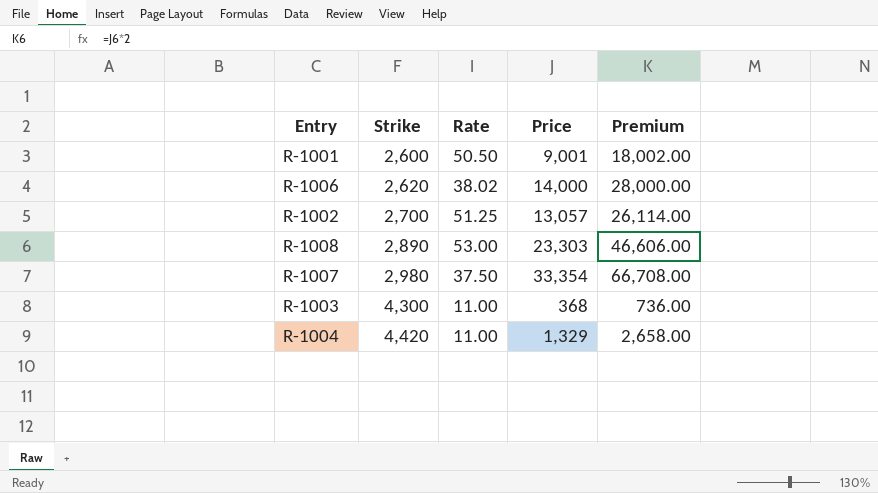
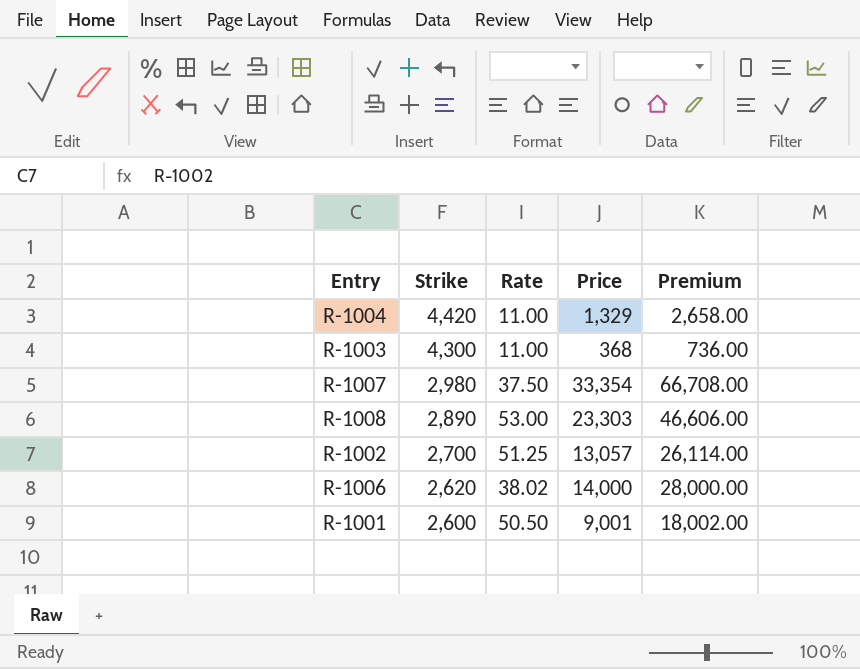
row order: Strike ascending -> Strike descending

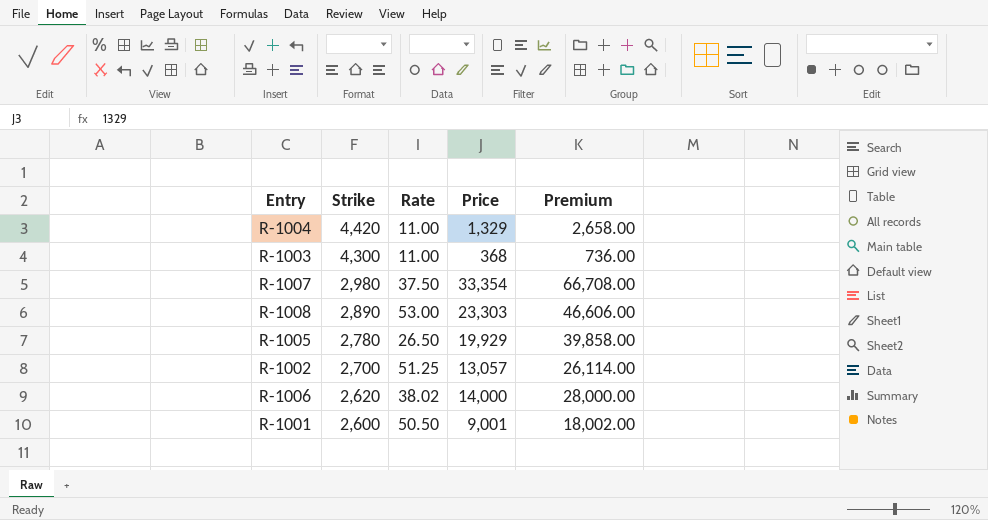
row R-1005: none -> 2,780 | 26.50 | 19,929 | 39,858.00

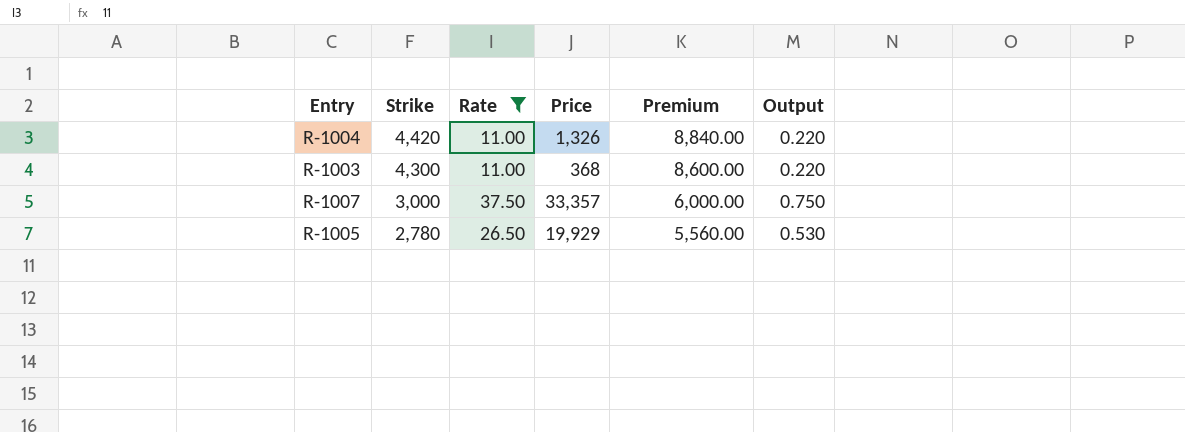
filter: none -> Rate <= 37.50
column Premium | formula: [Price] * 2 -> [Strike] * 2
column Output | formula: none -> [Rate] * 0.02
R-1004 | Price: 1,329 -> 1,326
R-1007 | Strike: 2,980 -> 3,000
R-1007 | Price: 33,354 -> 33,357

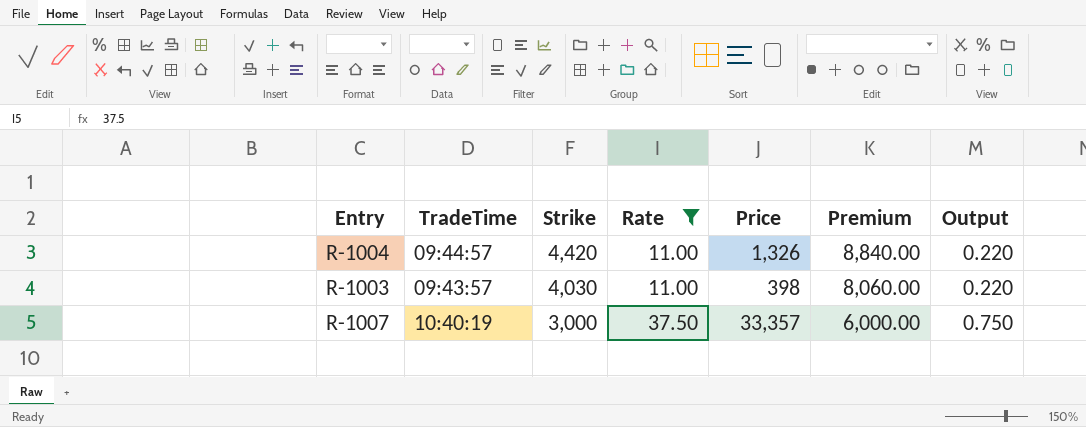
column TradeTime | position: none -> 2
row R-1005: 2,780 | 26.50 | 19,929 | 5,560.00 | 0.530 -> none
R-1003 | Strike: 4,300 -> 4,030
R-1003 | Price: 368 -> 398
R-1003 | Premium: 8,600.00 -> 8,060.00

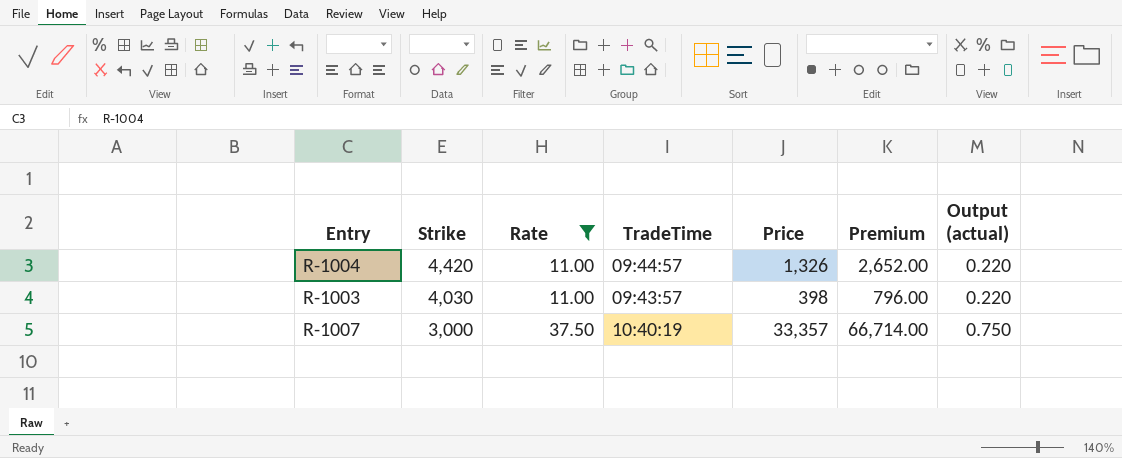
column TradeTime | position: 2 -> 4
column Premium | formula: [Strike] * 2 -> [Price] * 2
column name: Output -> Output (actual)

